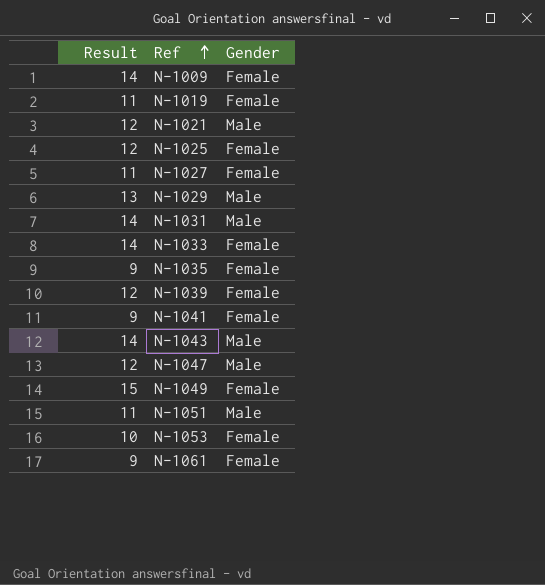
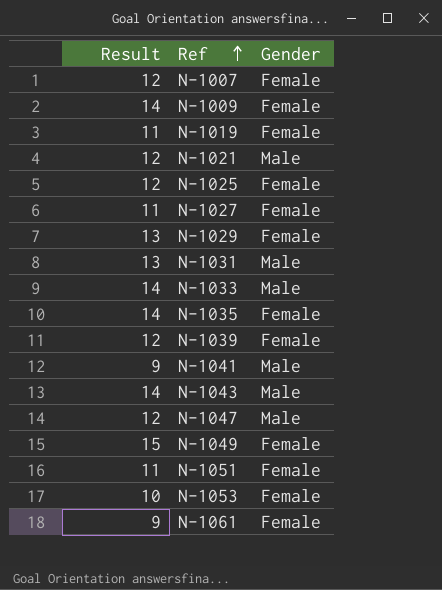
row N-1007: none -> 12 | Female
N-1029 | Gender: Male -> Female
N-1031 | Result: 14 -> 13
N-1033 | Gender: Female -> Male
N-1035 | Result: 9 -> 14
N-1041 | Gender: Female -> Male
N-1051 | Gender: Male -> Female

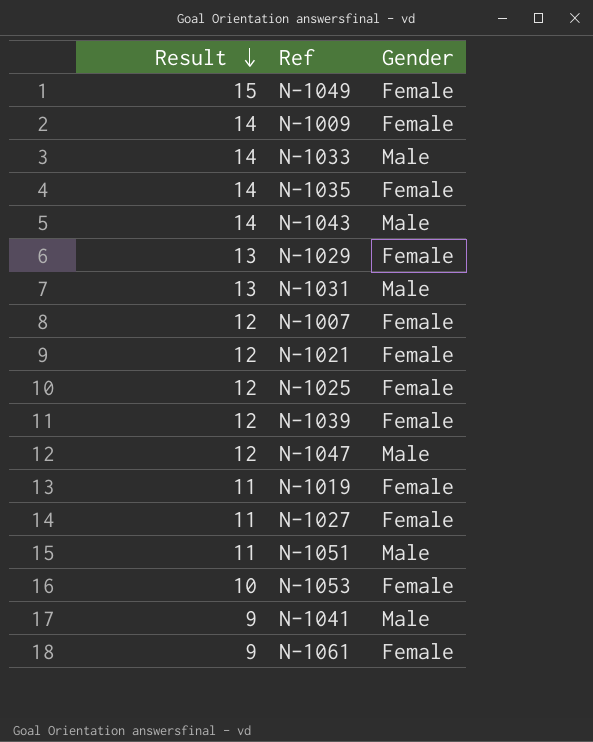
row order: Ref ascending -> Result descending
N-1021 | Gender: Male -> Female
N-1051 | Gender: Female -> Male

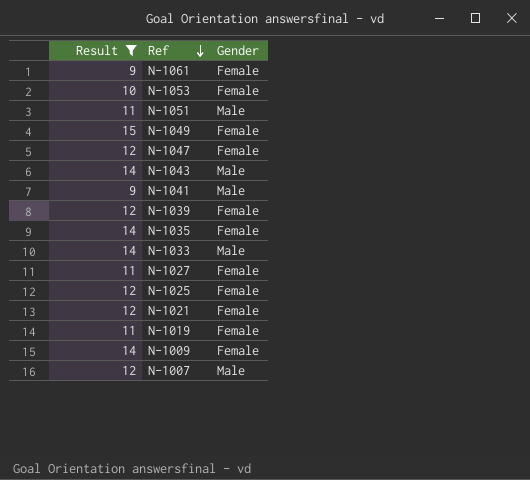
filter: none -> Result != 13
row order: Result descending -> Ref descending
N-1047 | Gender: Male -> Female
N-1007 | Gender: Female -> Male

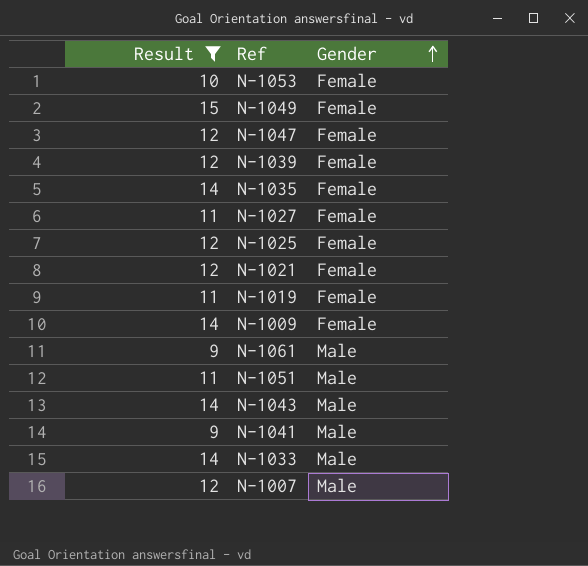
row order: Ref descending -> Gender ascending
N-1061 | Gender: Female -> Male

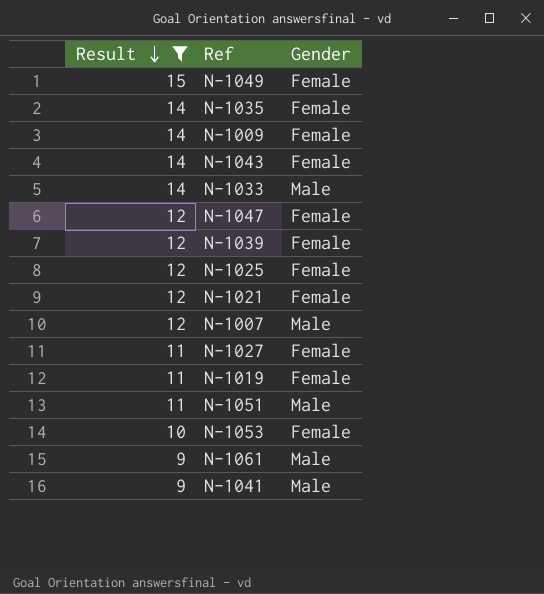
row order: Gender ascending -> Result descending
N-1043 | Gender: Male -> Female

